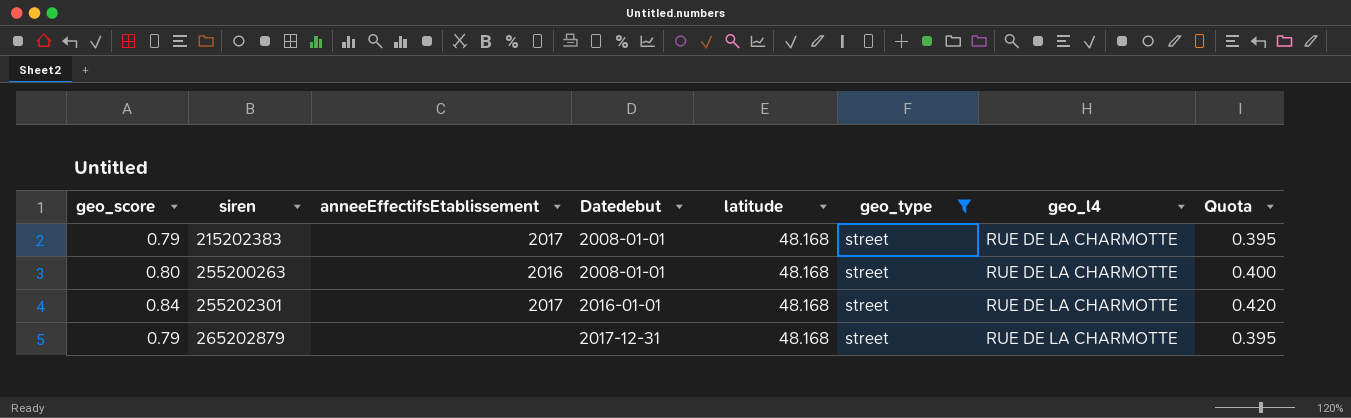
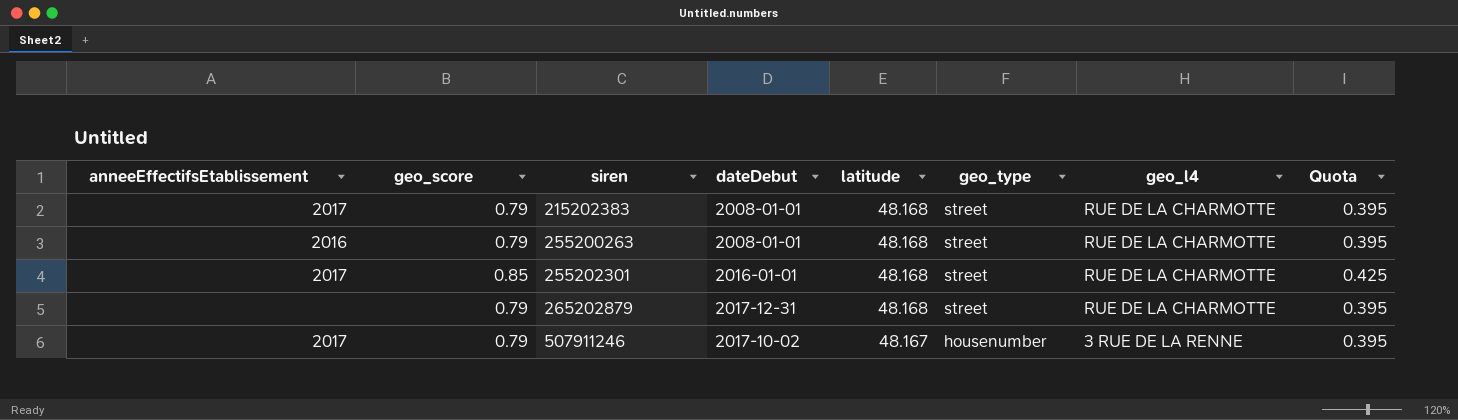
filter: geo_type = street -> none
column anneeEffectifsEtablissement | position: 3 -> 1
column name: Datedebut -> dateDebut
255200263 | geo_score: 0.80 -> 0.79
255200263 | Quota: 0.400 -> 0.395
255202301 | geo_score: 0.84 -> 0.85
255202301 | Quota: 0.420 -> 0.425

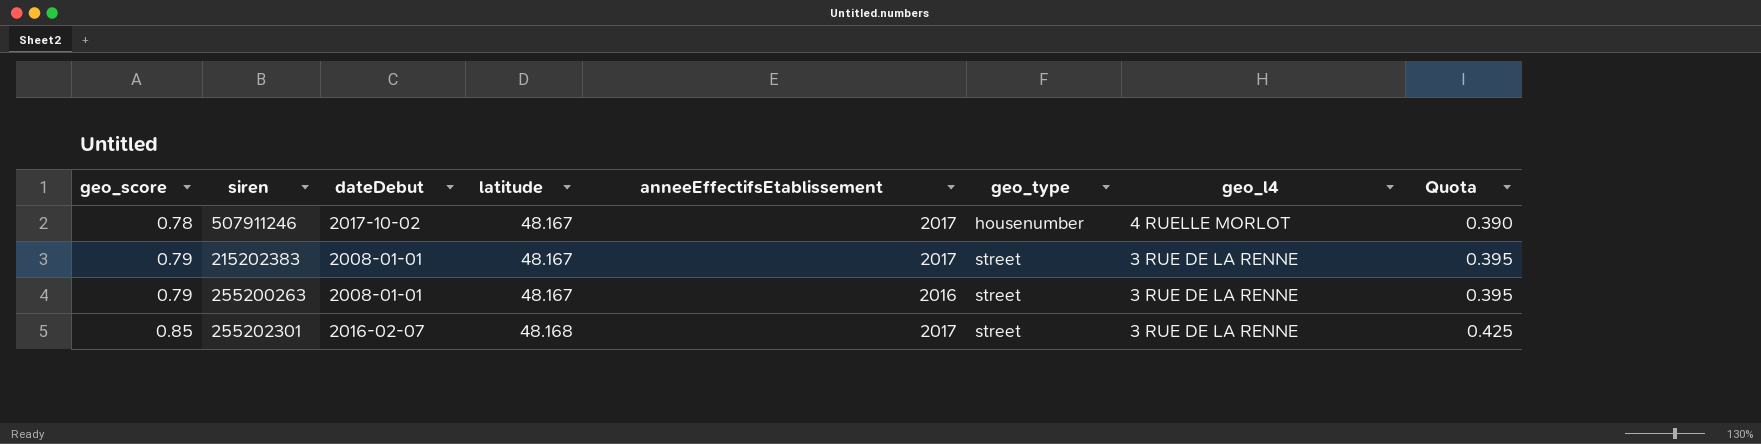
row order: siren ascending -> geo_score ascending
column anneeEffectifsEtablissement | position: 1 -> 5
row 265202879: none | 0.79 | 2017-12-31 | 48.168 | street | RUE DE LA CHARMOTTE | 0.395 -> none
507911246 | geo_score: 0.79 -> 0.78
507911246 | geo_l4: 3 RUE DE LA RENNE -> 4 RUELLE MORLOT
507911246 | Quota: 0.395 -> 0.390
215202383 | latitude: 48.168 -> 48.167
215202383 | geo_l4: RUE DE LA CHARMOTTE -> 3 RUE DE LA RENNE
255200263 | latitude: 48.168 -> 48.167
255200263 | geo_l4: RUE DE LA CHARMOTTE -> 3 RUE DE LA RENNE
255202301 | dateDebut: 2016-01-01 -> 2016-02-07
255202301 | geo_l4: RUE DE LA CHARMOTTE -> 3 RUE DE LA RENNE

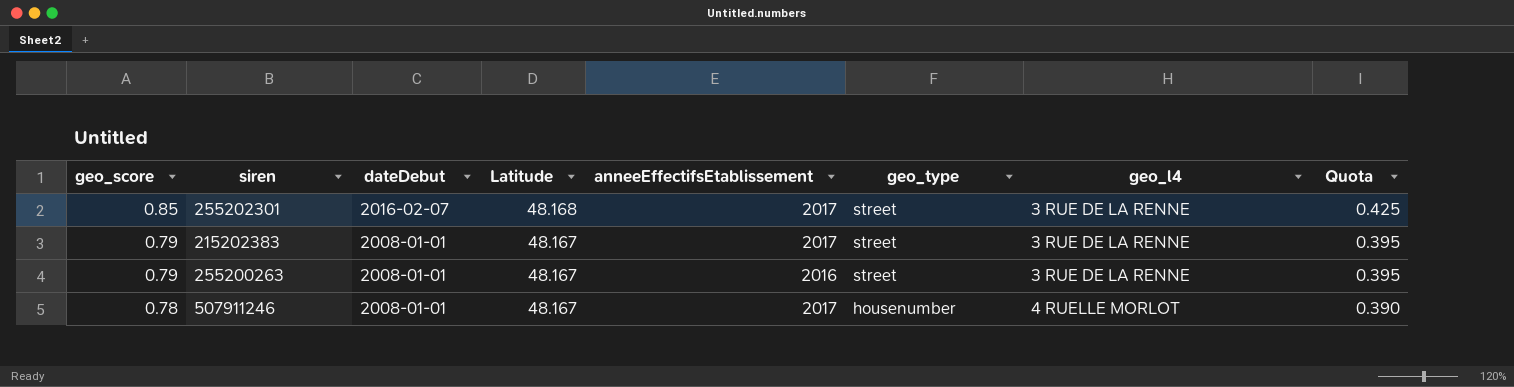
row order: geo_score ascending -> geo_score descending
column name: latitude -> Latitude
507911246 | dateDebut: 2017-10-02 -> 2008-01-01

